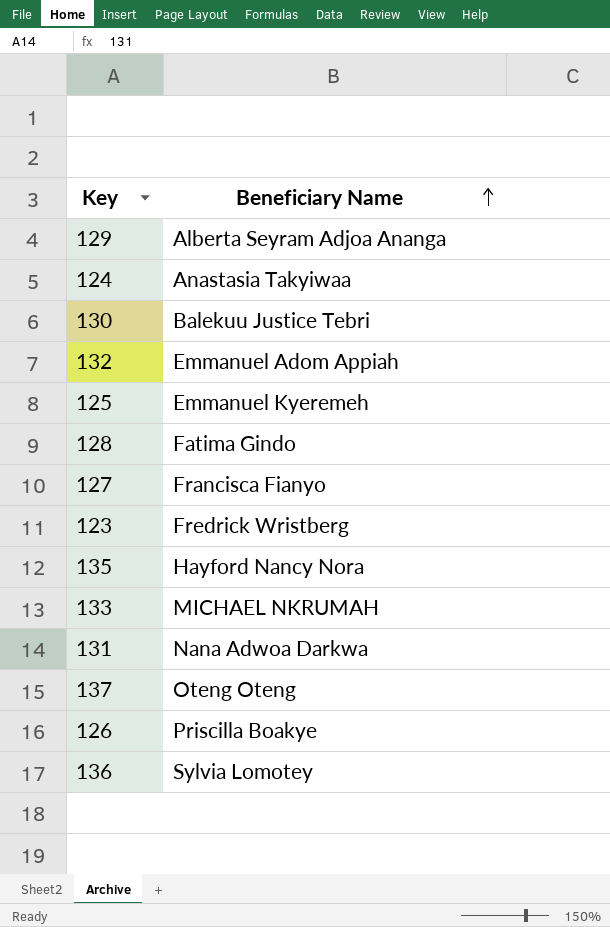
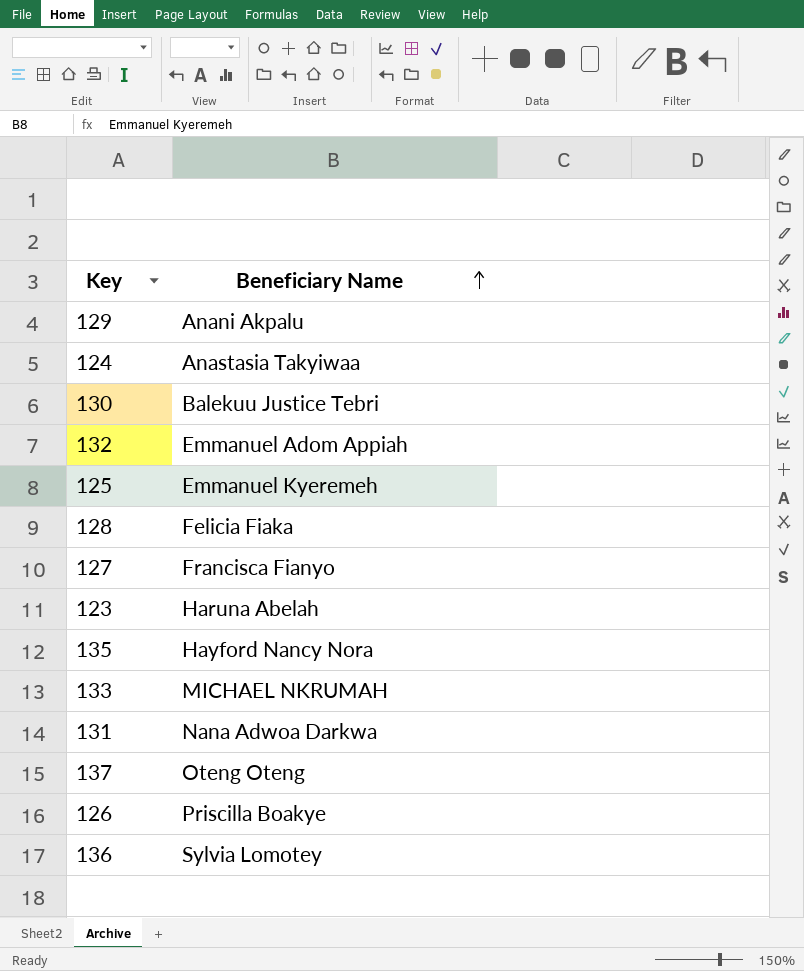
129 | Beneficiary Name: Alberta Seyram Adjoa Ananga -> Anani Akpalu
128 | Beneficiary Name: Fatima Gindo -> Felicia Fiaka
123 | Beneficiary Name: Fredrick Wristberg -> Haruna Abelah

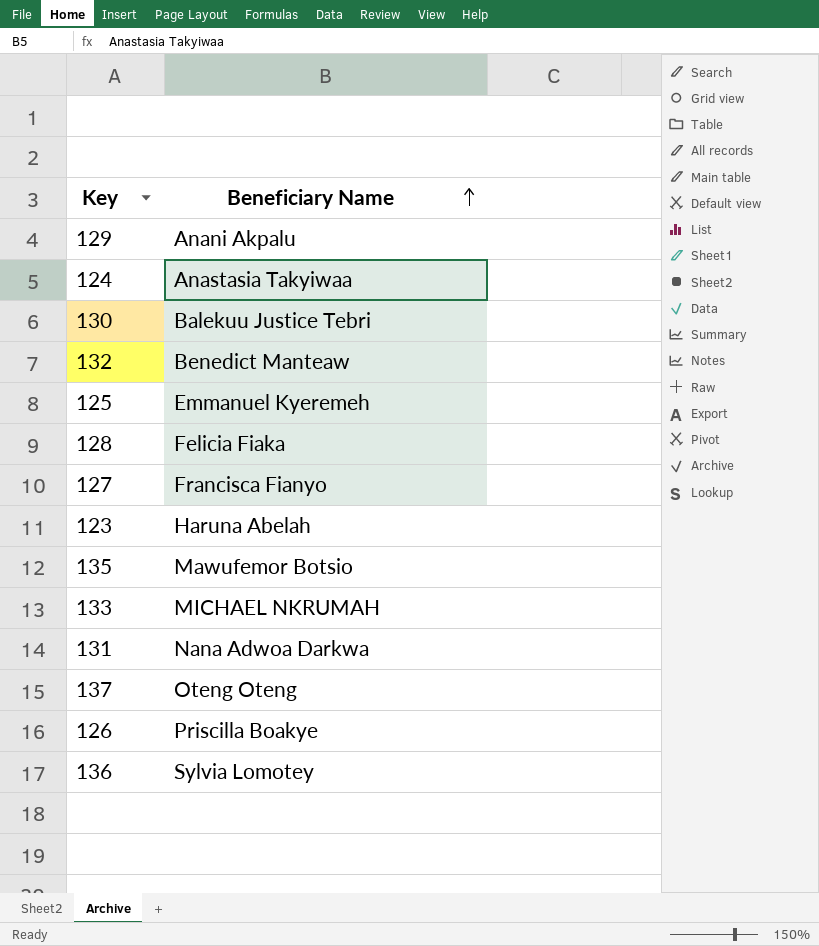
132 | Beneficiary Name: Emmanuel Adom Appiah -> Benedict Manteaw
135 | Beneficiary Name: Hayford Nancy Nora -> Mawufemor Botsio

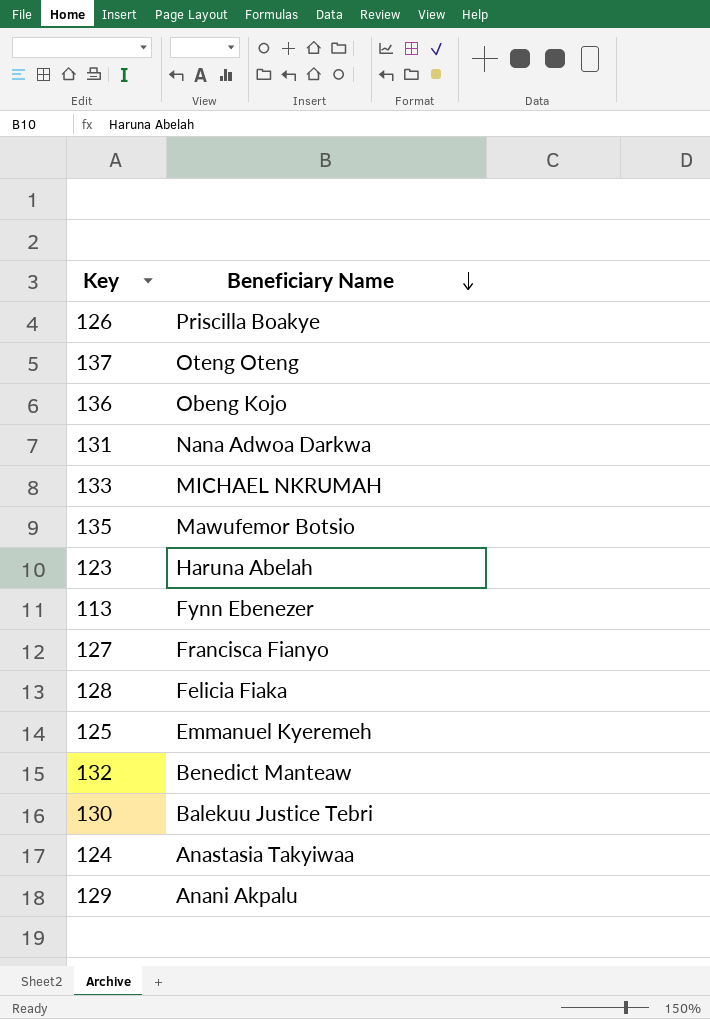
row order: Beneficiary Name ascending -> Beneficiary Name descending
136 | Beneficiary Name: Sylvia Lomotey -> Obeng Kojo
row 113: none -> Fynn Ebenezer

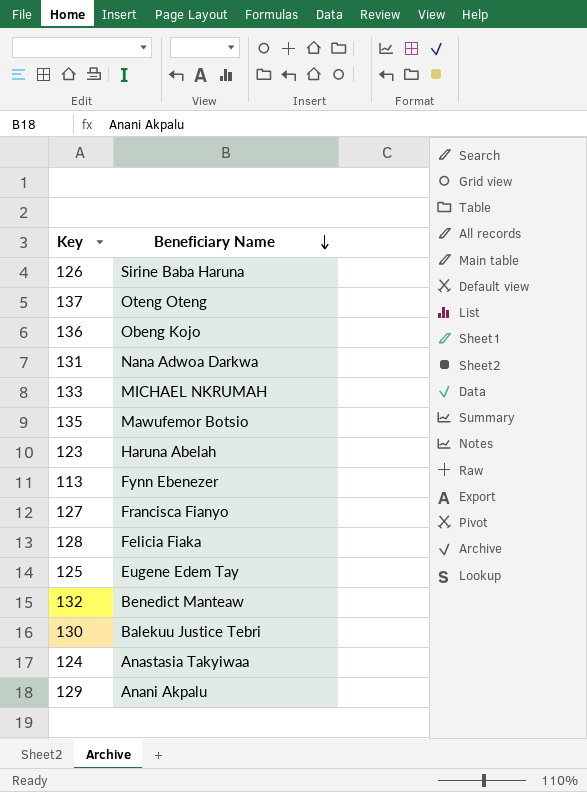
126 | Beneficiary Name: Priscilla Boakye -> Sirine Baba Haruna
125 | Beneficiary Name: Emmanuel Kyeremeh -> Eugene Edem Tay

